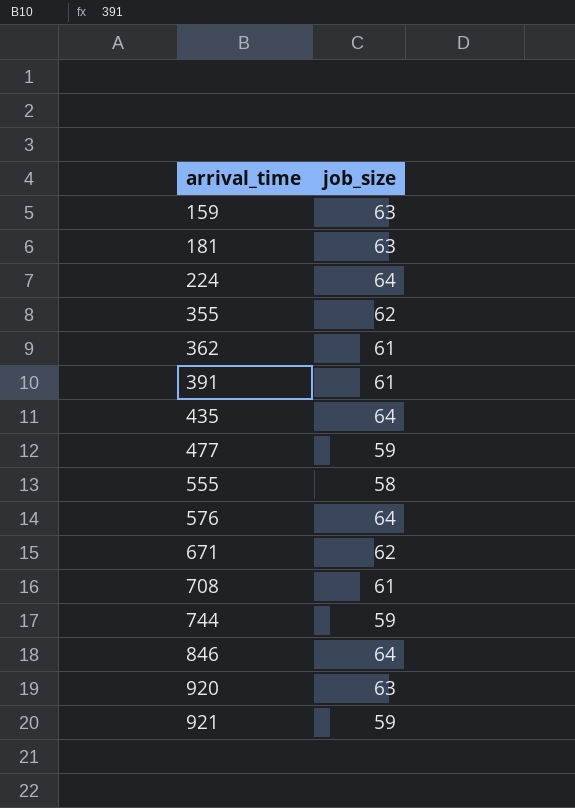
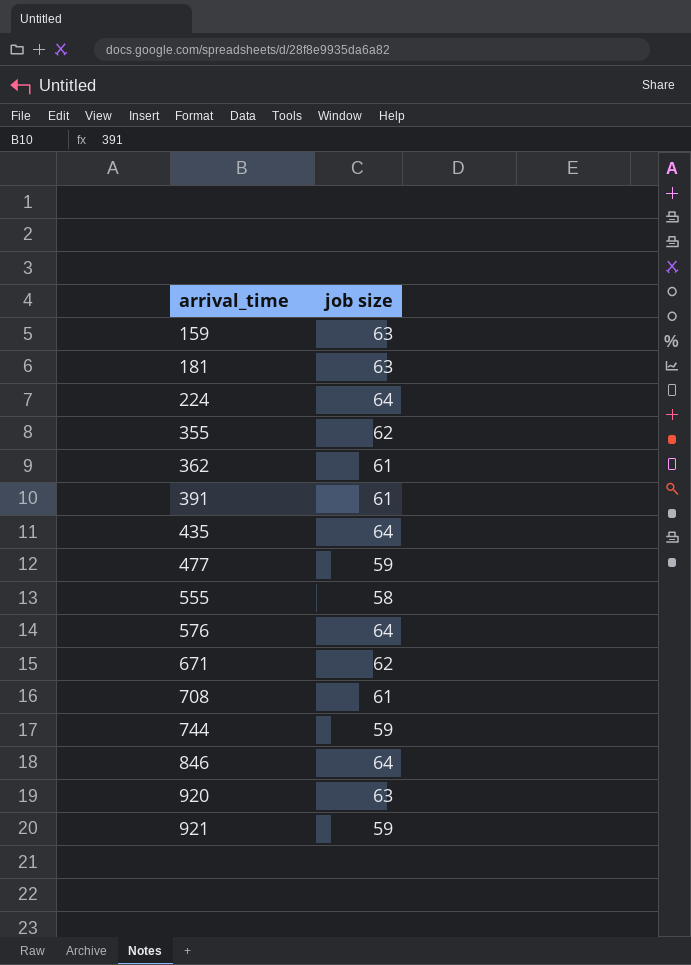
column name: job_size -> job size

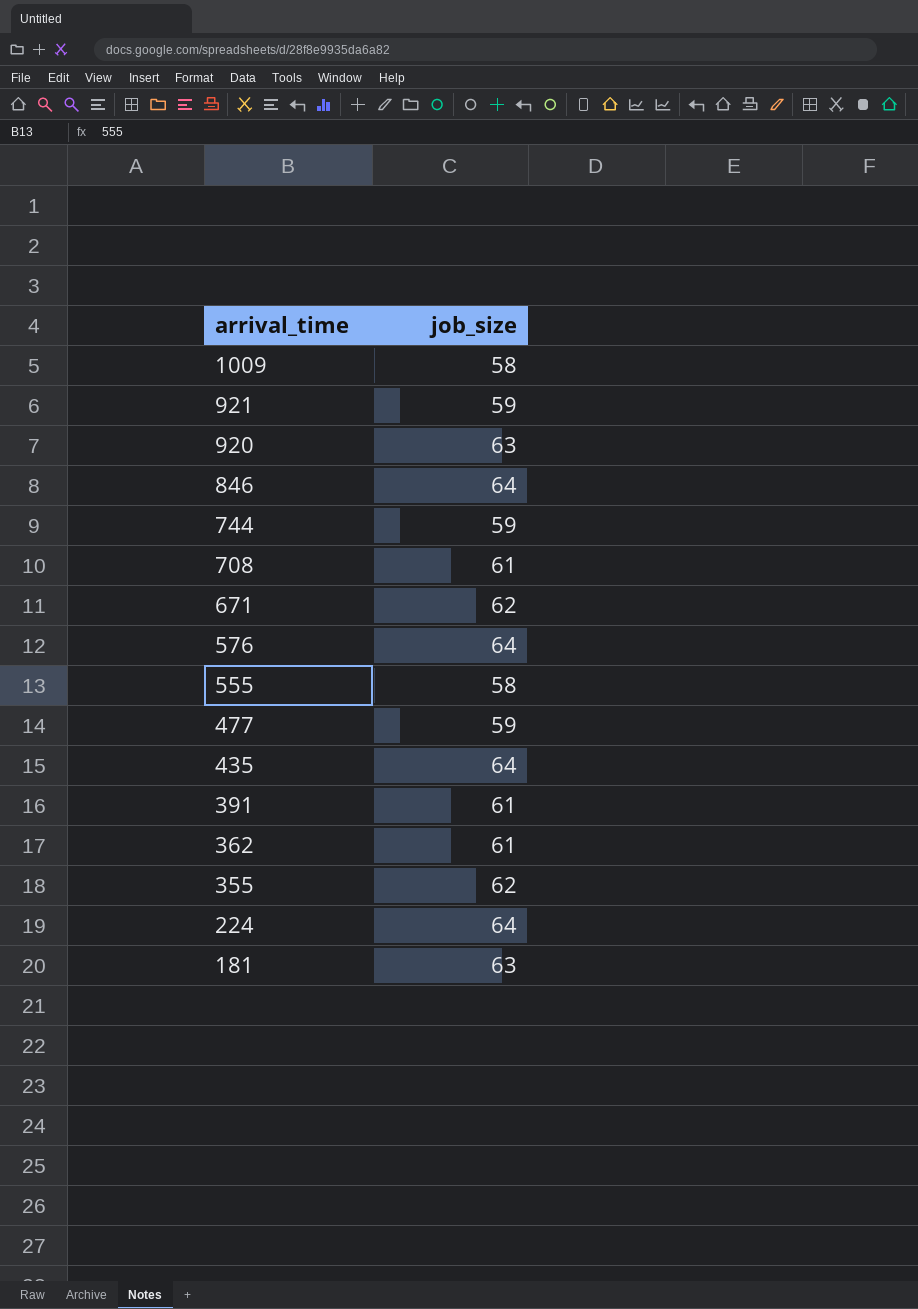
row order: arrival_time ascending -> arrival_time descending
column name: job size -> job_size
row 159: 63 -> none
row 1009: none -> 58

